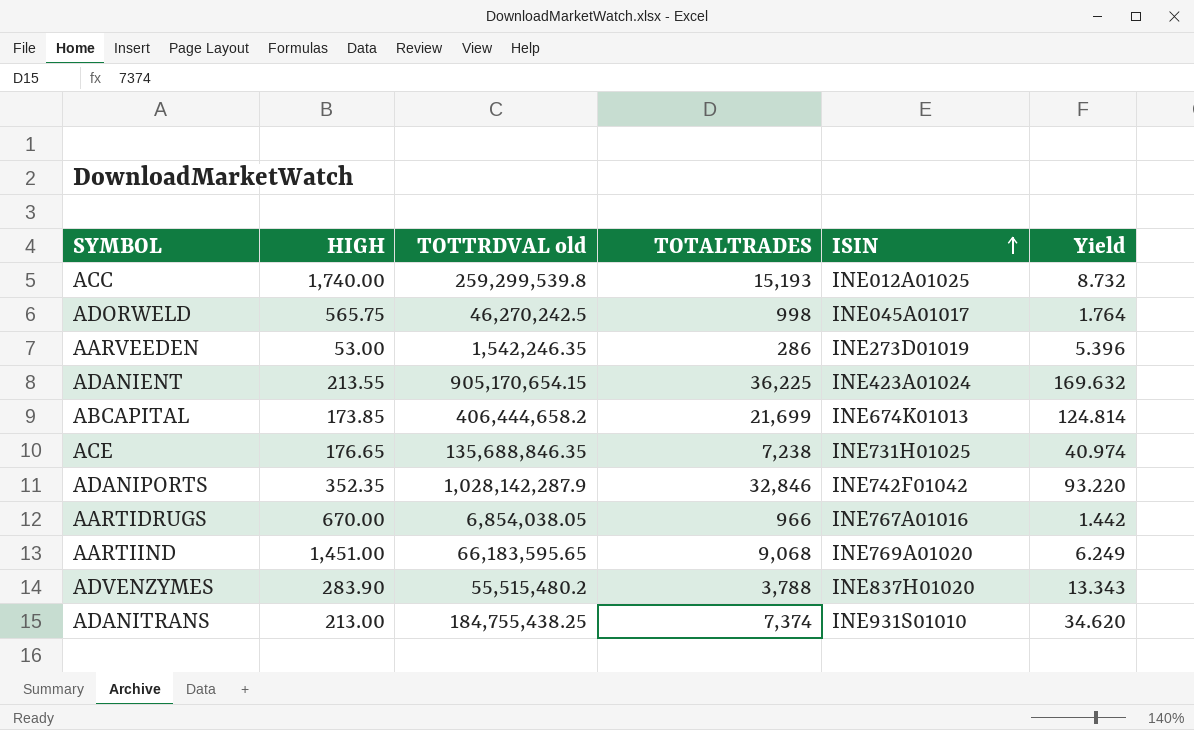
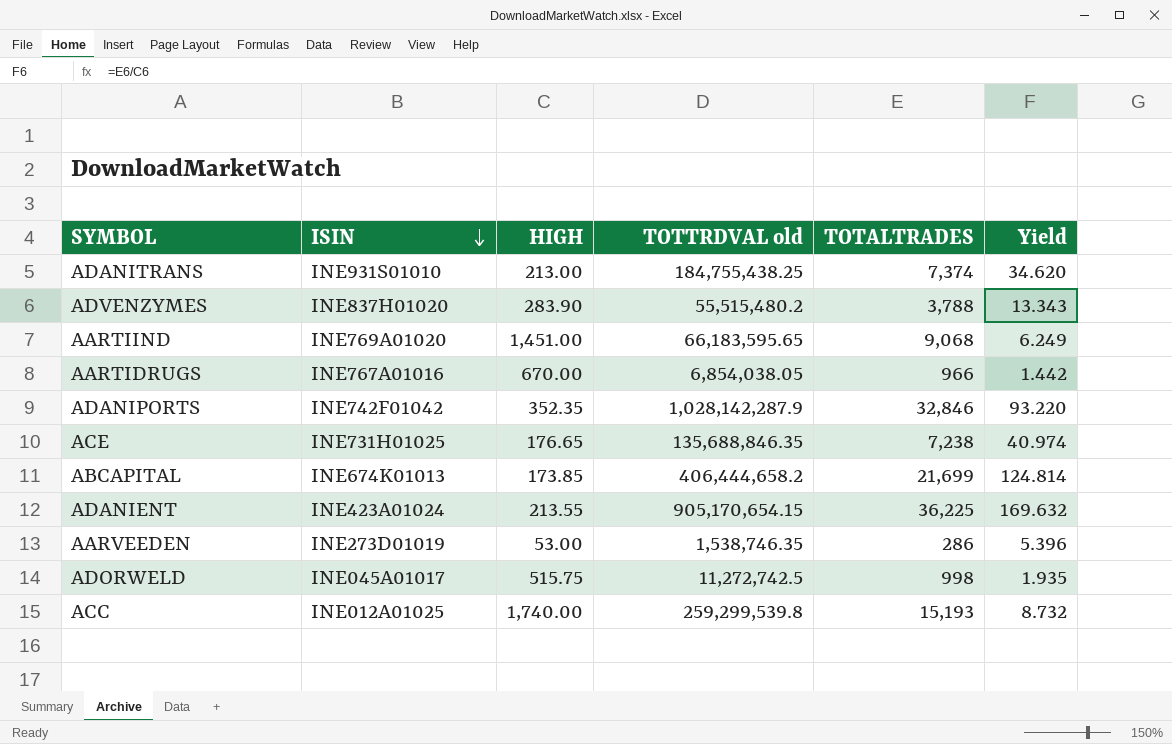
row order: ISIN ascending -> ISIN descending
column ISIN | position: 5 -> 2
AARVEEDEN | TOTTRDVAL old: 1,542,246.35 -> 1,538,746.35
ADORWELD | HIGH: 565.75 -> 515.75
ADORWELD | TOTTRDVAL old: 46,270,242.5 -> 11,272,742.5
ADORWELD | Yield: 1.764 -> 1.935

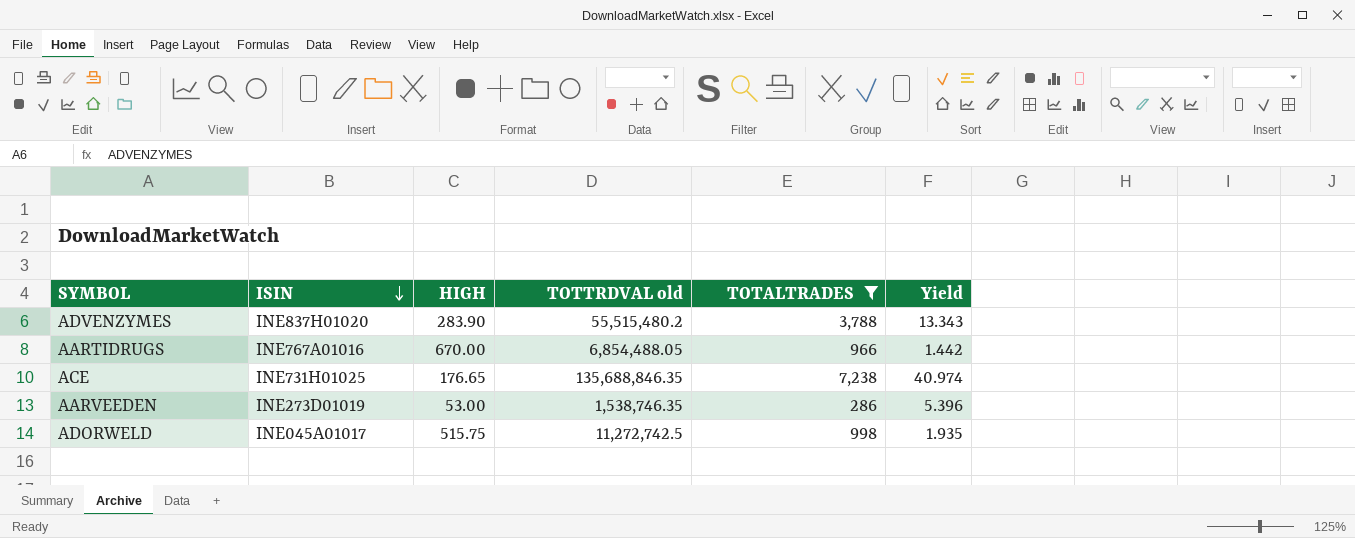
filter: none -> TOTALTRADES <= 7,238
AARTIDRUGS | TOTTRDVAL old: 6,854,038.05 -> 6,854,488.05

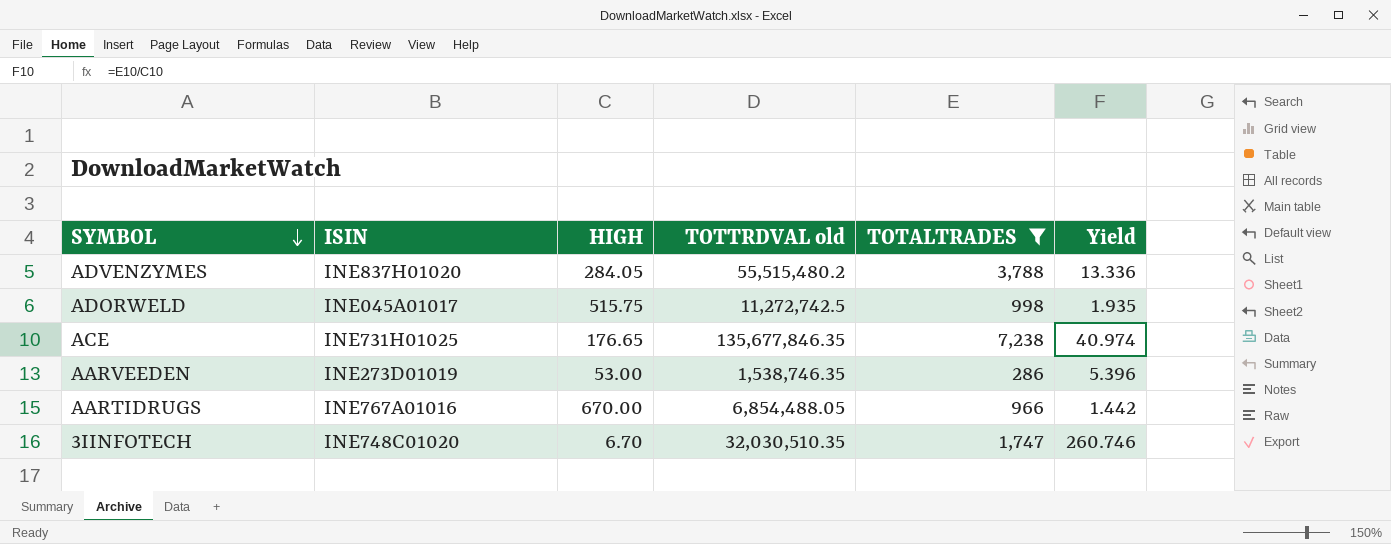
row order: ISIN descending -> SYMBOL descending
ADVENZYMES | HIGH: 283.90 -> 284.05
ADVENZYMES | Yield: 13.343 -> 13.336
ACE | TOTTRDVAL old: 135,688,846.35 -> 135,677,846.35
row 3IINFOTECH: none -> INE748C01020 | 6.70 | 32,030,510.35 | 1,747 | 260.746

